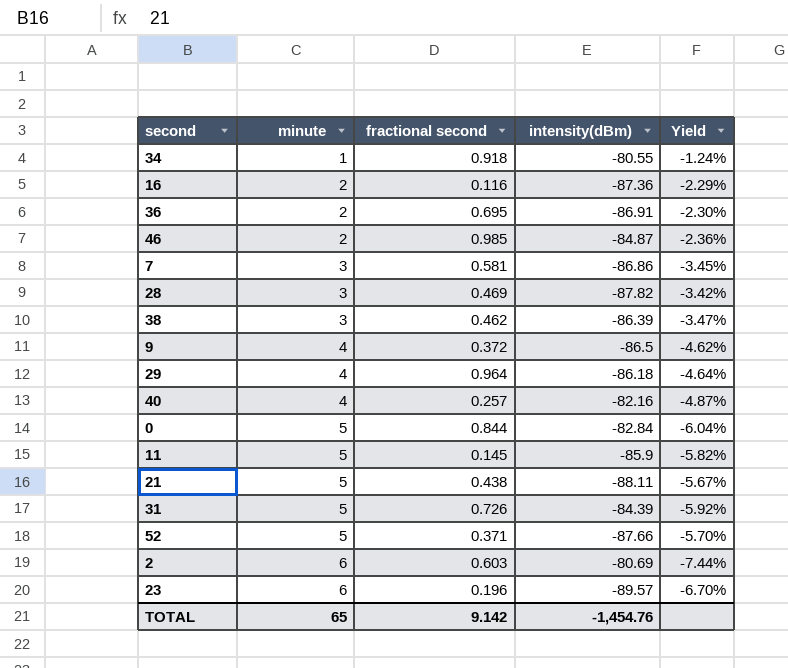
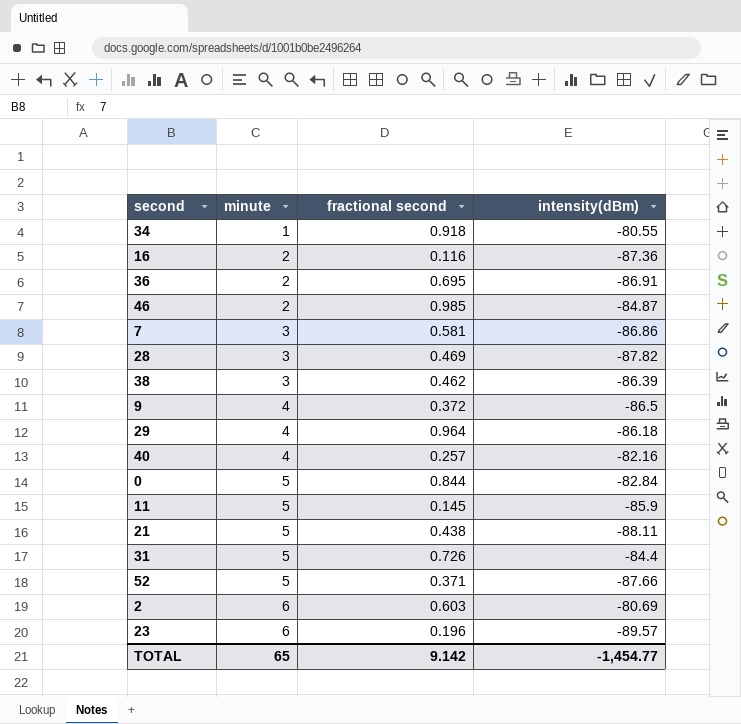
column Yield | formula: [minute] / [intensity(dBm)] -> none
31 | intensity(dBm): -84.39 -> -84.4
TOTAL | intensity(dBm): -1,454.76 -> -1,454.77

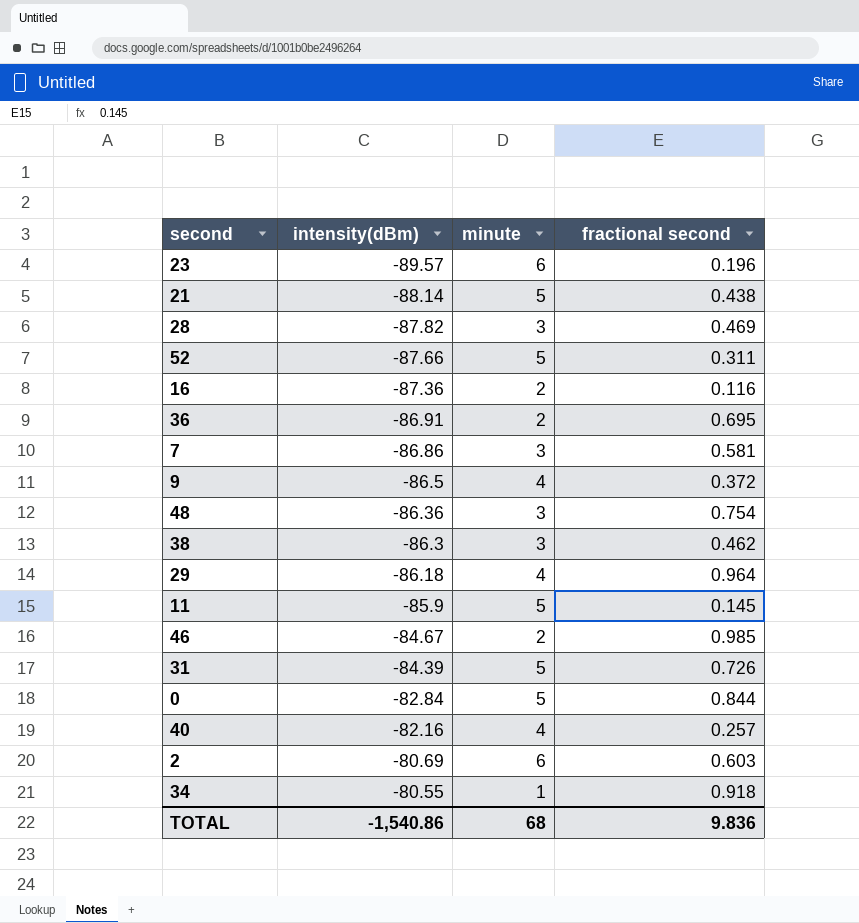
row order: minute ascending -> intensity(dBm) ascending
column intensity(dBm) | position: 4 -> 2
21 | intensity(dBm): -88.11 -> -88.14
52 | fractional second: 0.371 -> 0.311
row 48: none -> -86.36 | 3 | 0.754
38 | intensity(dBm): -86.39 -> -86.3
46 | intensity(dBm): -84.87 -> -84.67
31 | intensity(dBm): -84.4 -> -84.39
TOTAL | intensity(dBm): -1,454.77 -> -1,540.86
TOTAL | minute: 65 -> 68
TOTAL | fractional second: 9.142 -> 9.836

